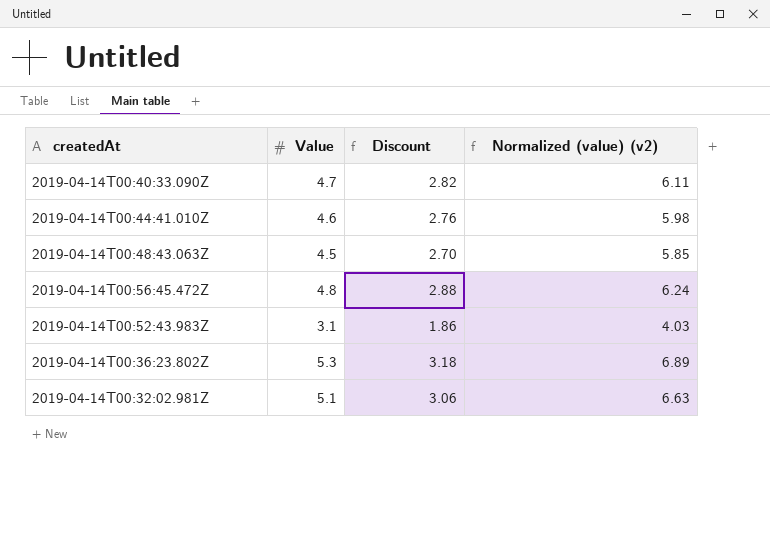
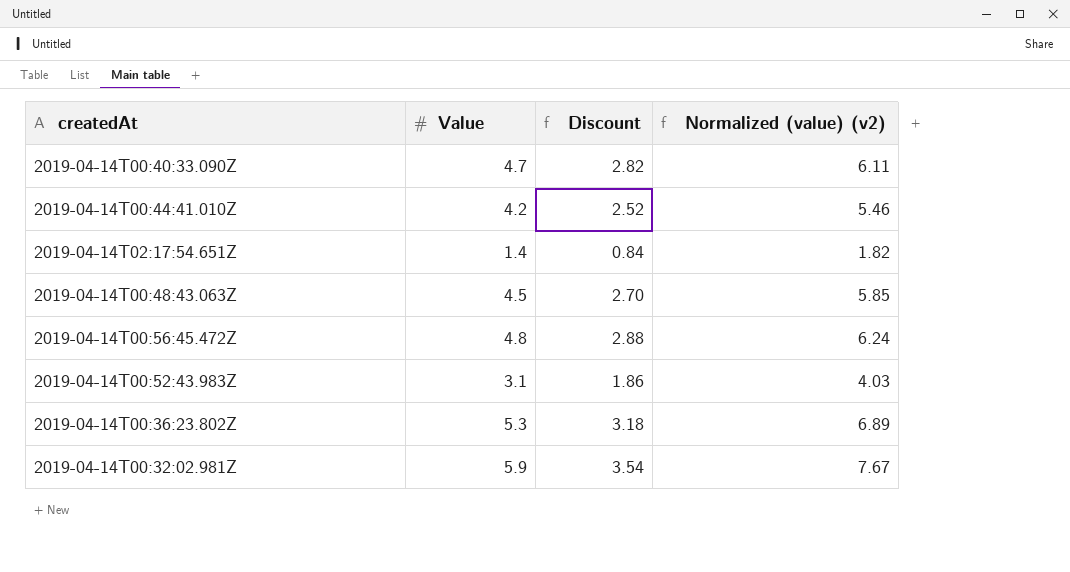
2019-04-14T00:44:41.010Z | Value: 4.6 -> 4.2
2019-04-14T00:44:41.010Z | Discount: 2.76 -> 2.52
2019-04-14T00:44:41.010Z | Normalized (value) (v2): 5.98 -> 5.46
row 2019-04-14T02:17:54.651Z: none -> 1.4 | 0.84 | 1.82
2019-04-14T00:32:02.981Z | Value: 5.1 -> 5.9
2019-04-14T00:32:02.981Z | Discount: 3.06 -> 3.54
2019-04-14T00:32:02.981Z | Normalized (value) (v2): 6.63 -> 7.67

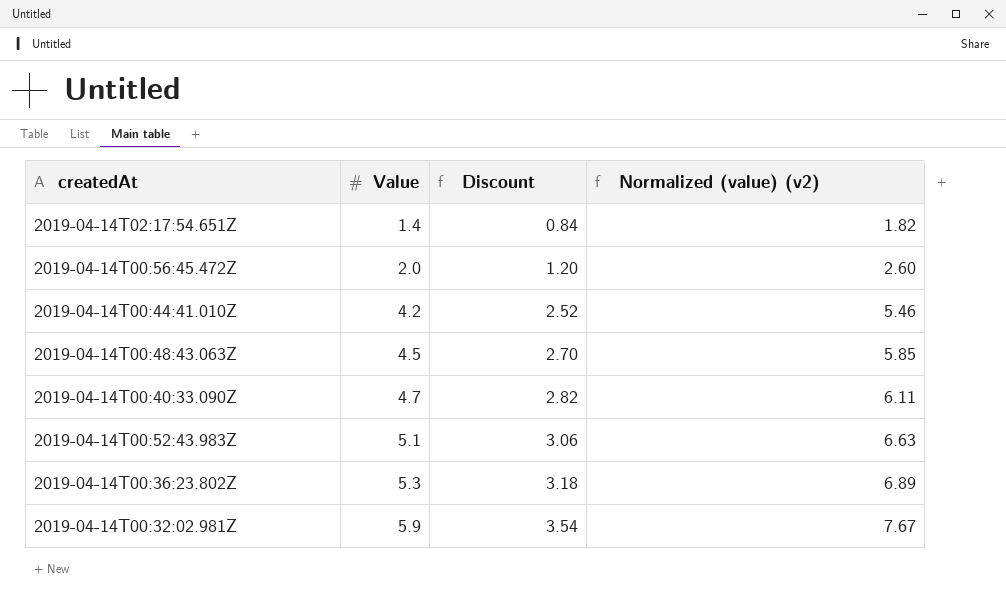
row order: none -> Value ascending
2019-04-14T00:56:45.472Z | Value: 4.8 -> 2.0
2019-04-14T00:56:45.472Z | Discount: 2.88 -> 1.20
2019-04-14T00:56:45.472Z | Normalized (value) (v2): 6.24 -> 2.60
2019-04-14T00:52:43.983Z | Value: 3.1 -> 5.1
2019-04-14T00:52:43.983Z | Discount: 1.86 -> 3.06
2019-04-14T00:52:43.983Z | Normalized (value) (v2): 4.03 -> 6.63

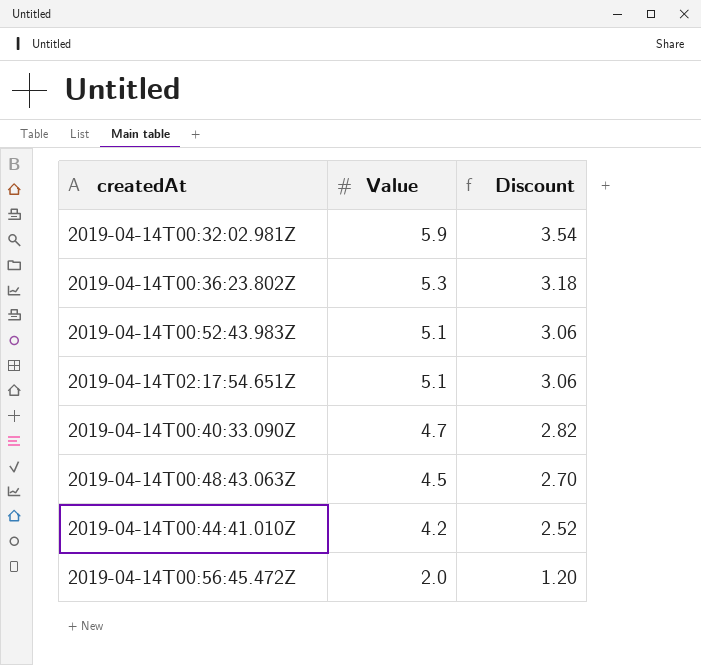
row order: Value ascending -> Value descending
column Normalized (value) (v2) | formula: [Value] * 1.3 -> none
2019-04-14T02:17:54.651Z | Value: 1.4 -> 5.1
2019-04-14T02:17:54.651Z | Discount: 0.84 -> 3.06

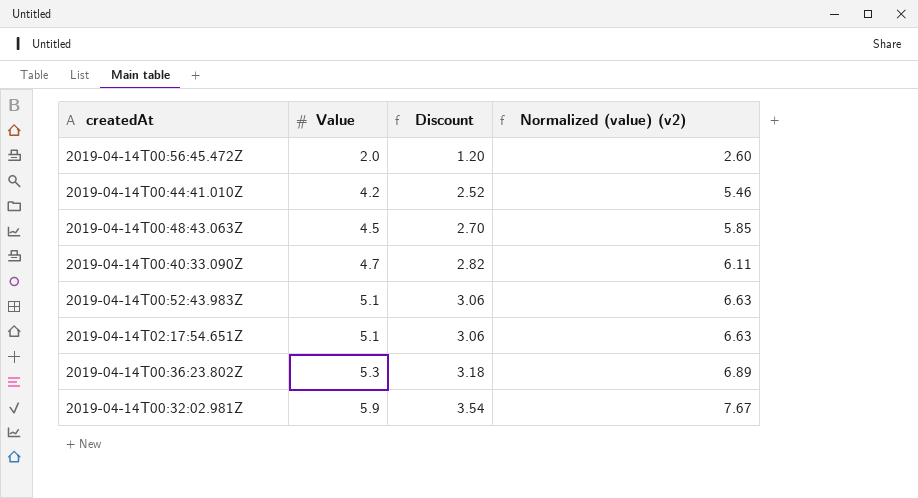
row order: Value descending -> Value ascending
column Normalized (value) (v2) | formula: none -> [Value] * 1.3

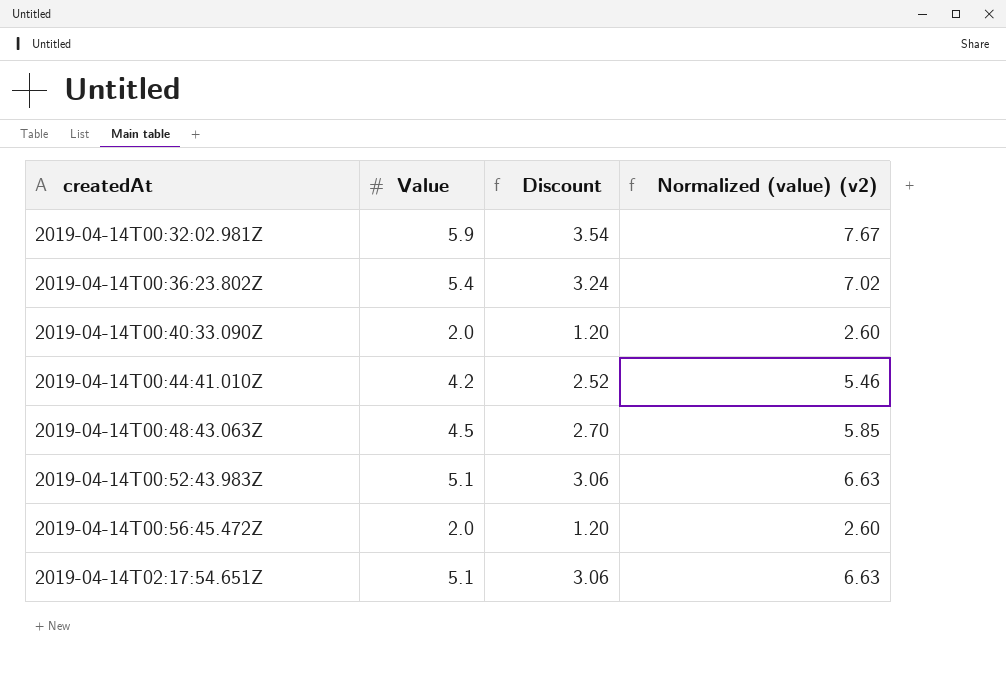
row order: Value ascending -> createdAt ascending
2019-04-14T00:36:23.802Z | Value: 5.3 -> 5.4
2019-04-14T00:36:23.802Z | Discount: 3.18 -> 3.24
2019-04-14T00:36:23.802Z | Normalized (value) (v2): 6.89 -> 7.02
2019-04-14T00:40:33.090Z | Value: 4.7 -> 2.0
2019-04-14T00:40:33.090Z | Discount: 2.82 -> 1.20
2019-04-14T00:40:33.090Z | Normalized (value) (v2): 6.11 -> 2.60

